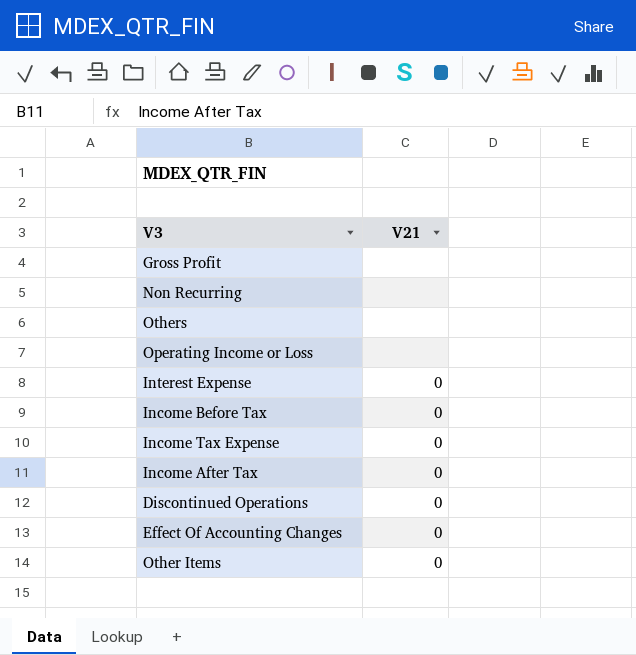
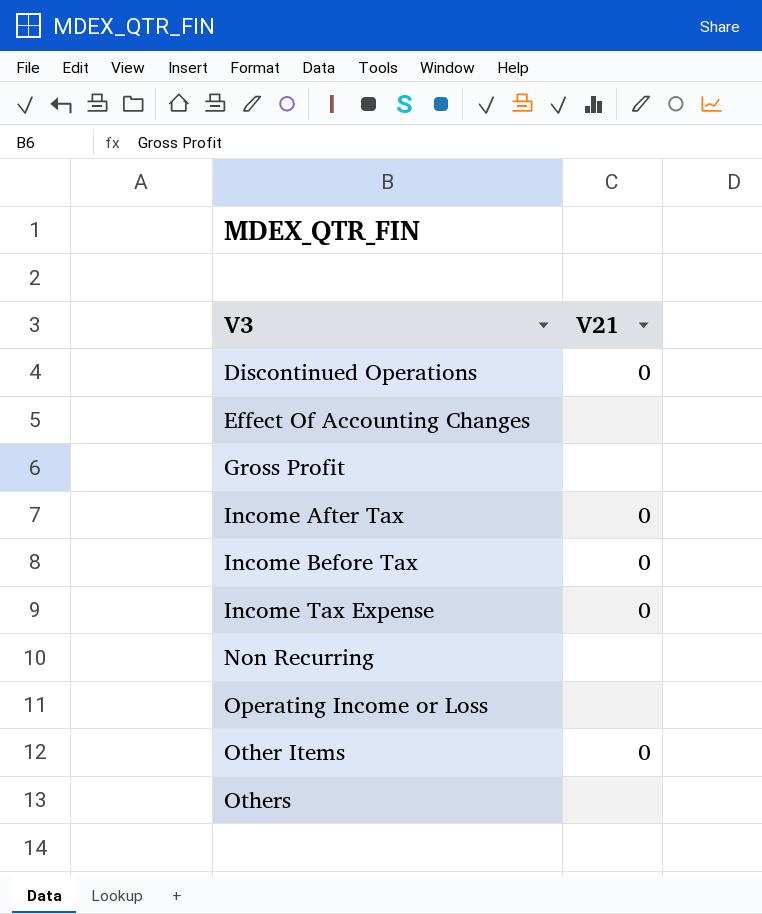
row order: none -> V3 ascending
row Interest Expense: 0 -> none
Effect Of Accounting Changes | V21: 0 -> none

